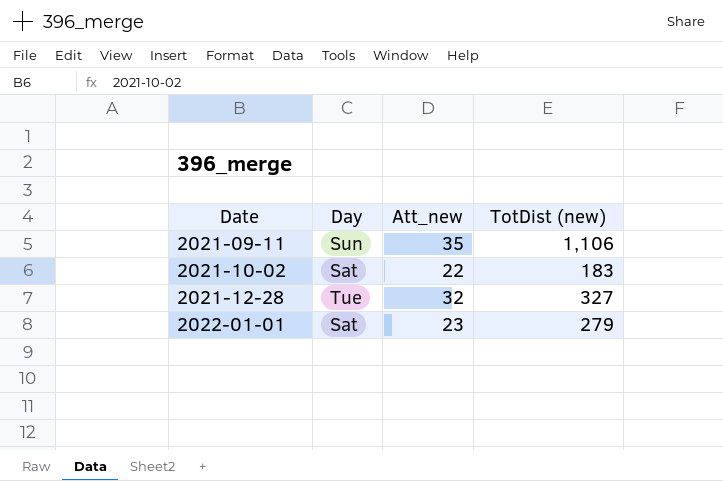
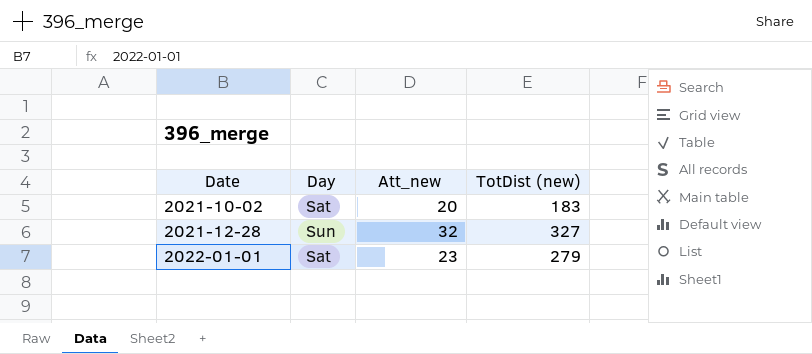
row 2021-09-11: Sun | 35 | 1,106 -> none
2021-10-02 | Att_new: 22 -> 20
2021-12-28 | Day: Tue -> Sun

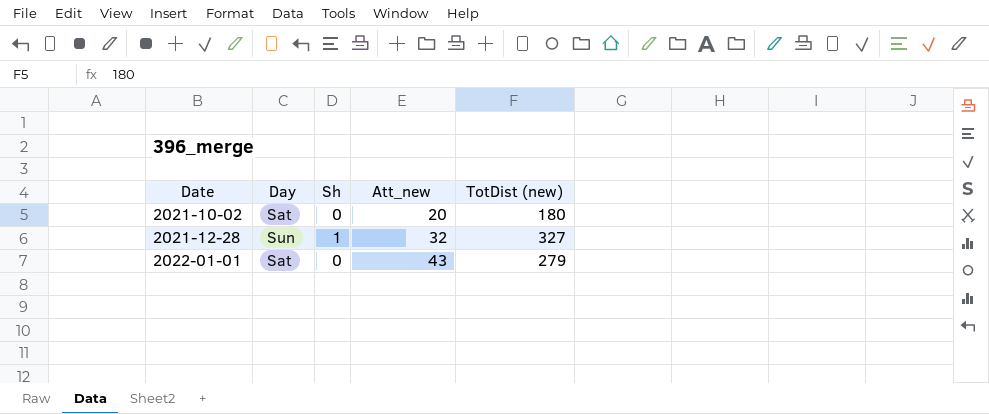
column Sh | position: none -> 3
2021-10-02 | TotDist (new): 183 -> 180
2022-01-01 | Att_new: 23 -> 43

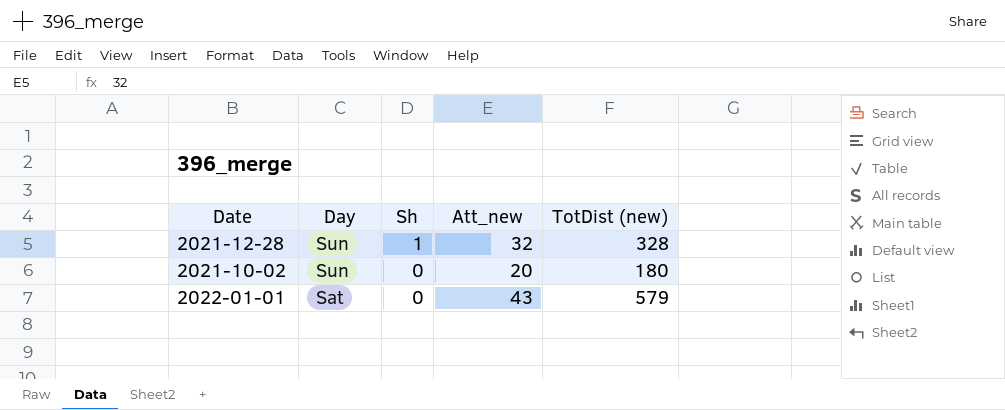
row order: Date ascending -> Day descending
2021-12-28 | TotDist (new): 327 -> 328
2021-10-02 | Day: Sat -> Sun
2022-01-01 | TotDist (new): 279 -> 579

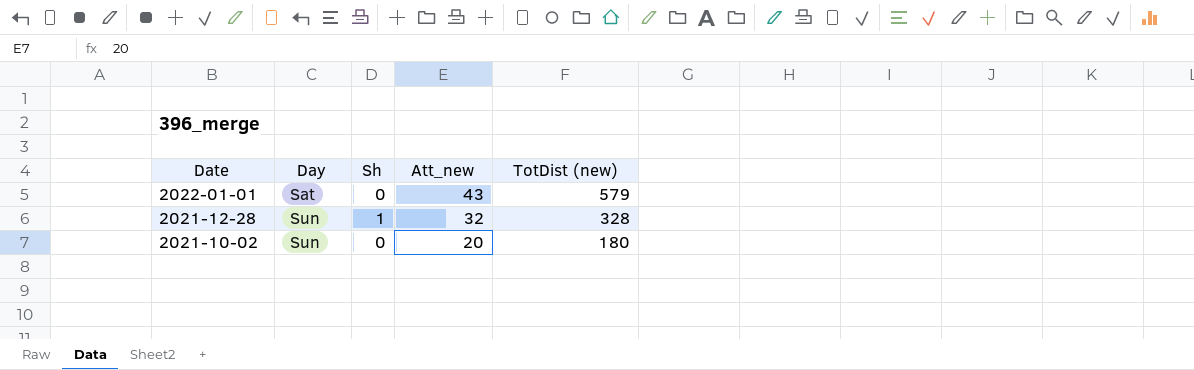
row order: Day descending -> Date descending

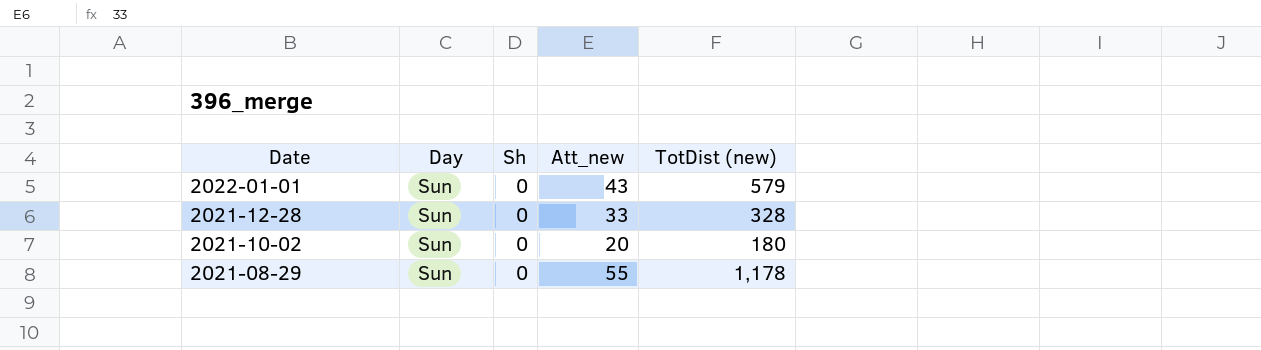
2022-01-01 | Day: Sat -> Sun
2021-12-28 | Sh: 1 -> 0
2021-12-28 | Att_new: 32 -> 33
row 2021-08-29: none -> Sun | 0 | 55 | 1,178

